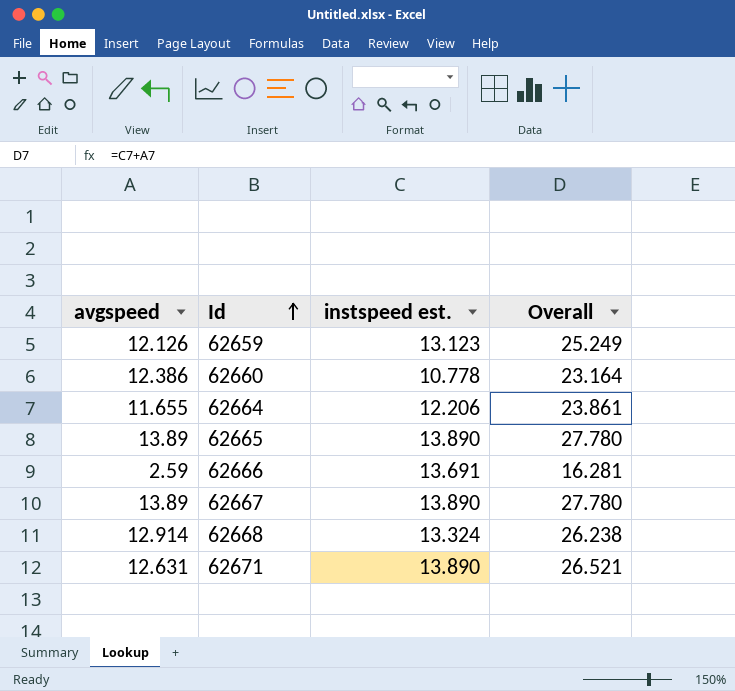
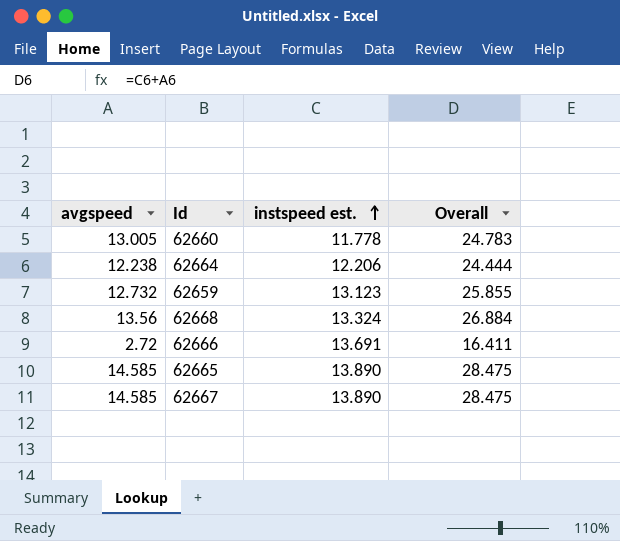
row order: Id ascending -> instspeed est. ascending
row 62671: 12.631 | 13.890 | 26.521 -> none
62660 | avgspeed: 12.386 -> 13.005
62660 | instspeed est.: 10.778 -> 11.778
62660 | Overall: 23.164 -> 24.783
62664 | avgspeed: 11.655 -> 12.238
62664 | Overall: 23.861 -> 24.444
62659 | avgspeed: 12.126 -> 12.732
62659 | Overall: 25.249 -> 25.855
62668 | avgspeed: 12.914 -> 13.56
62668 | Overall: 26.238 -> 26.884
62666 | avgspeed: 2.59 -> 2.72
62666 | Overall: 16.281 -> 16.411
62665 | avgspeed: 13.89 -> 14.585
62665 | Overall: 27.780 -> 28.475
62667 | avgspeed: 13.89 -> 14.585
62667 | Overall: 27.780 -> 28.475

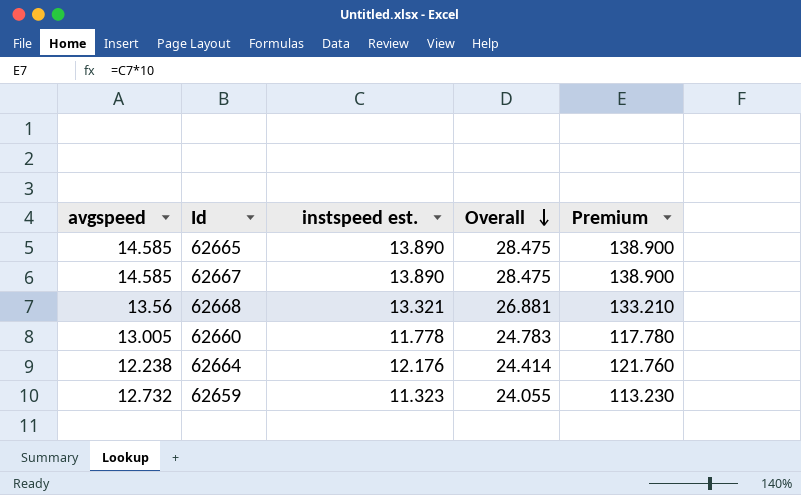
row order: instspeed est. ascending -> Overall descending
column Premium | formula: none -> [instspeed est.] * 10
row 62666: 2.72 | 13.691 | 16.411 -> none
62668 | instspeed est.: 13.324 -> 13.321
62668 | Overall: 26.884 -> 26.881
62664 | instspeed est.: 12.206 -> 12.176
62664 | Overall: 24.444 -> 24.414
62659 | instspeed est.: 13.123 -> 11.323
62659 | Overall: 25.855 -> 24.055

